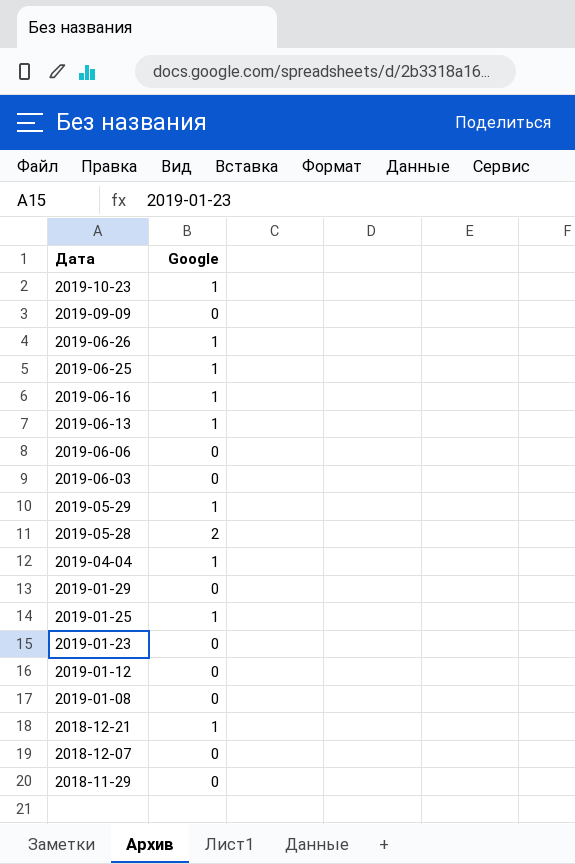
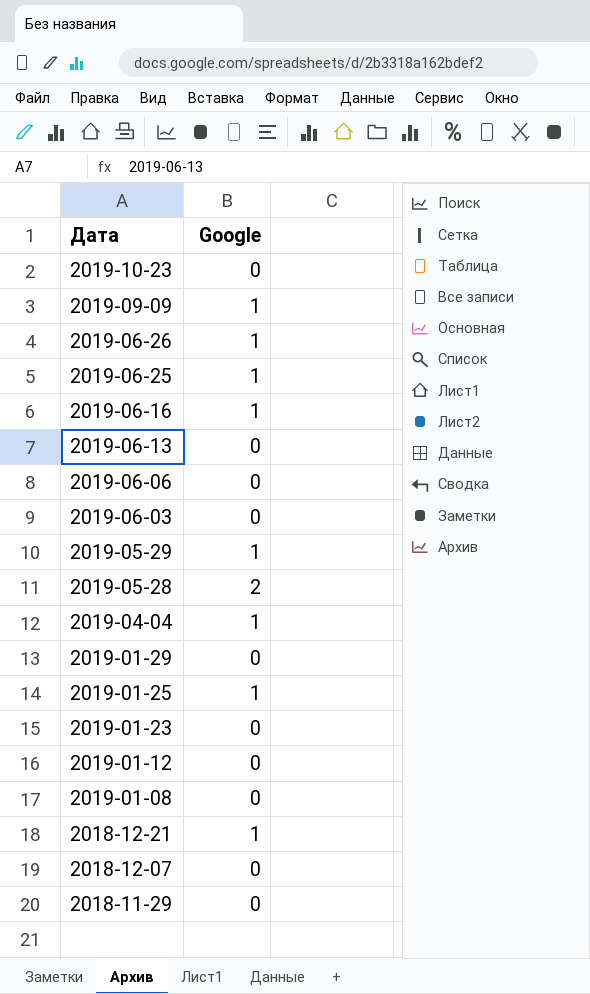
2019-10-23 | Google: 1 -> 0
2019-09-09 | Google: 0 -> 1
2019-06-13 | Google: 1 -> 0

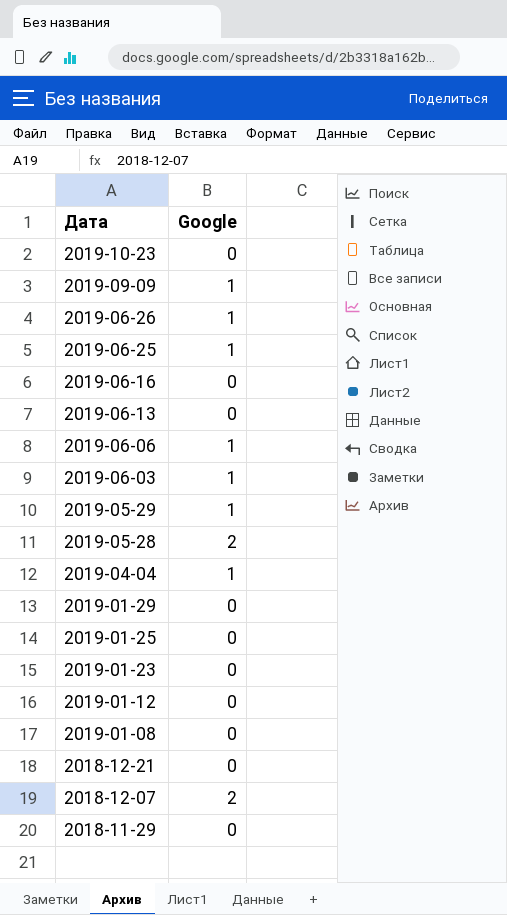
2019-06-16 | Google: 1 -> 0
2019-06-06 | Google: 0 -> 1
2019-06-03 | Google: 0 -> 1
2019-01-25 | Google: 1 -> 0
2018-12-21 | Google: 1 -> 0
2018-12-07 | Google: 0 -> 2

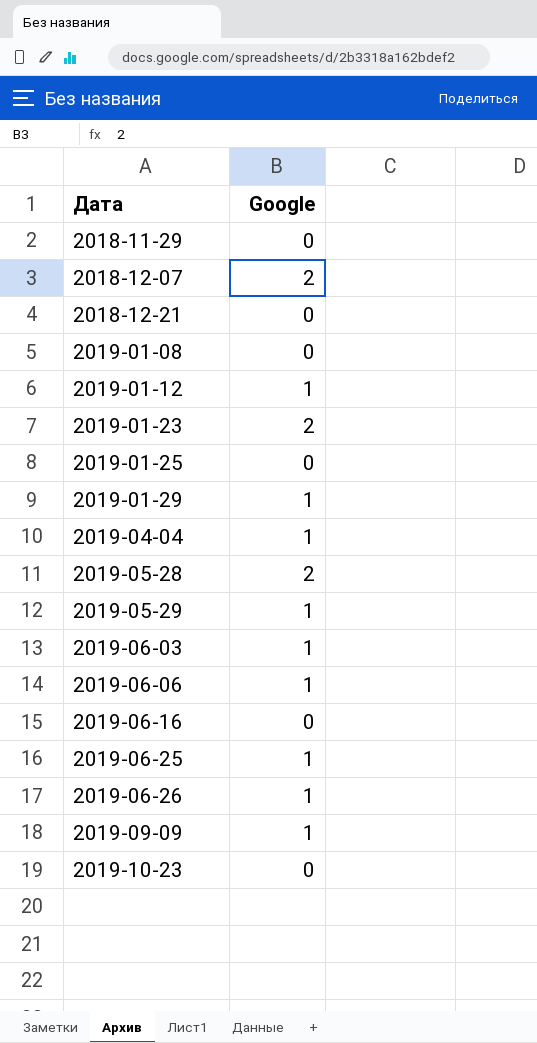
row order: Дата descending -> Дата ascending
row 2019-06-13: 0 -> none
2019-01-12 | Google: 0 -> 1
2019-01-23 | Google: 0 -> 2
2019-01-29 | Google: 0 -> 1

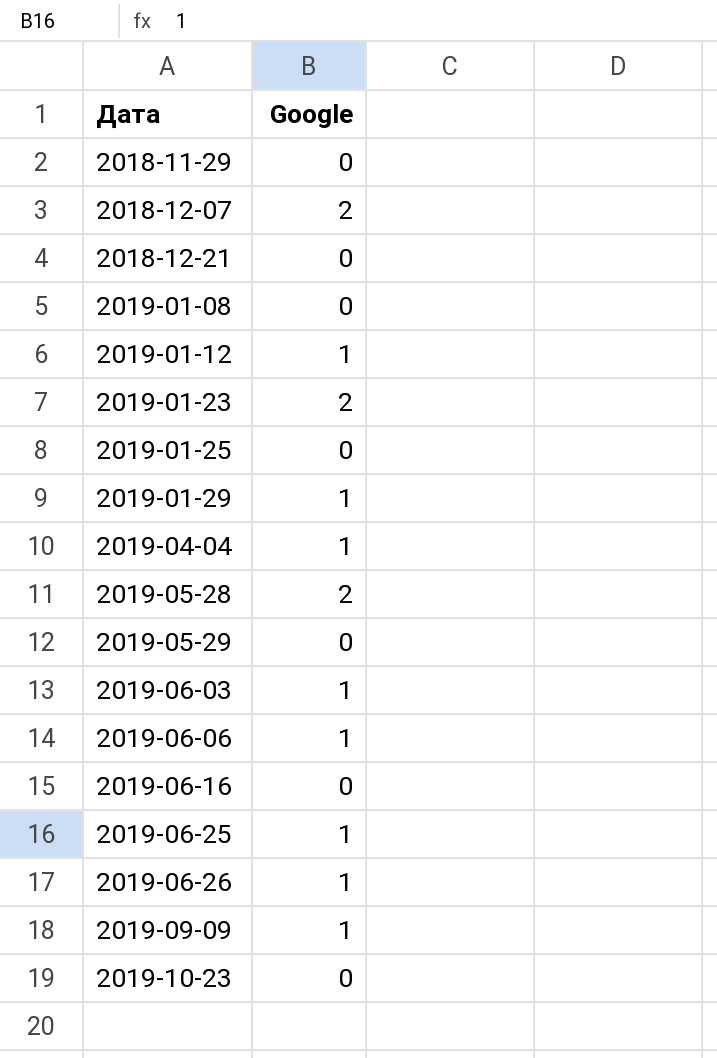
2019-05-29 | Google: 1 -> 0

